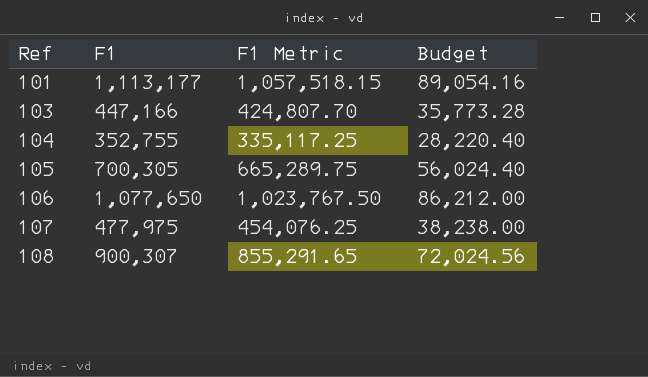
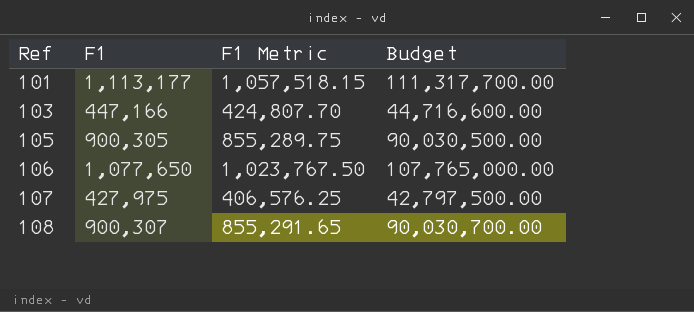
column Budget | formula: [F1] * 0.08 -> [F1] * 100
row 104: 352,755 | 335,117.25 | 28,220.40 -> none
105 | F1: 700,305 -> 900,305
105 | F1 Metric: 665,289.75 -> 855,289.75
107 | F1: 477,975 -> 427,975
107 | F1 Metric: 454,076.25 -> 406,576.25

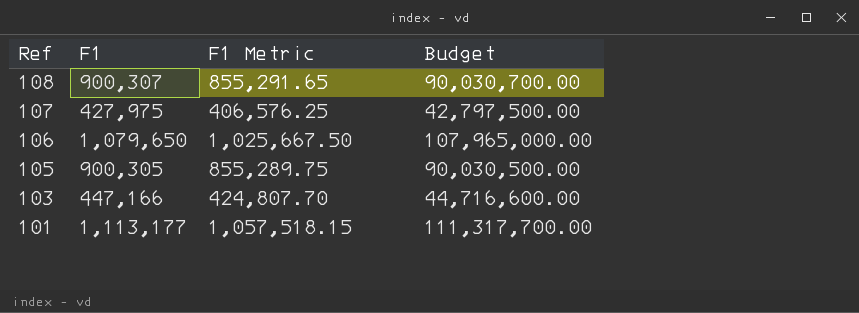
row order: Ref ascending -> Ref descending
106 | F1: 1,077,650 -> 1,079,650
106 | F1 Metric: 1,023,767.50 -> 1,025,667.50
106 | Budget: 107,765,000.00 -> 107,965,000.00

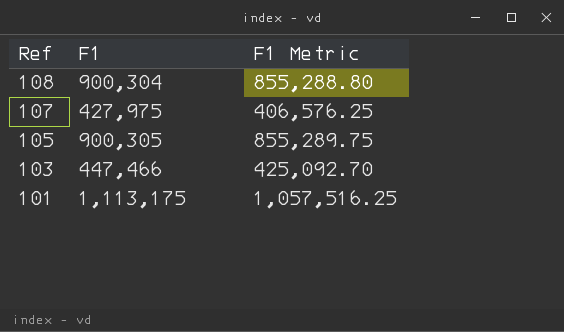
column Budget | formula: [F1] * 100 -> none
row 106: 1,079,650 | 1,025,667.50 | 107,965,000.00 -> none
108 | F1: 900,307 -> 900,304
108 | F1 Metric: 855,291.65 -> 855,288.80
103 | F1: 447,166 -> 447,466
103 | F1 Metric: 424,807.70 -> 425,092.70
101 | F1: 1,113,177 -> 1,113,175
101 | F1 Metric: 1,057,518.15 -> 1,057,516.25

